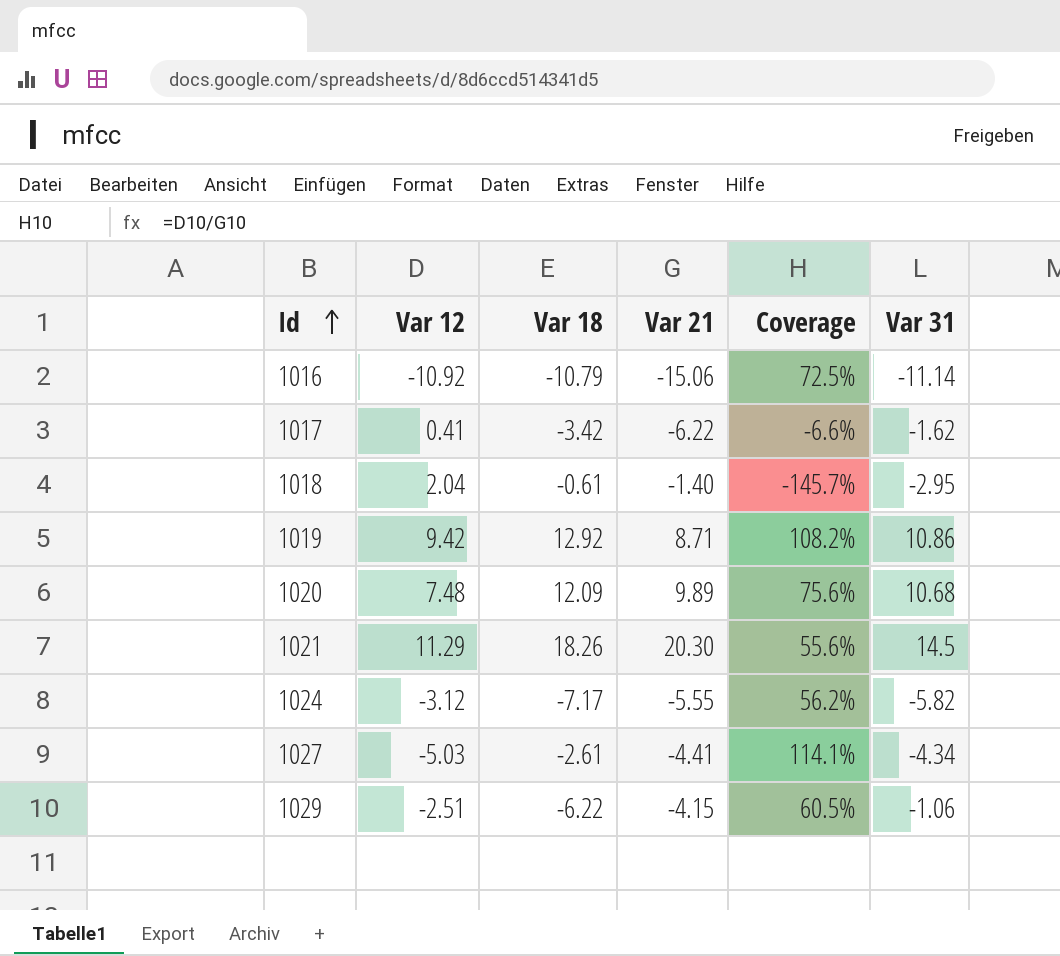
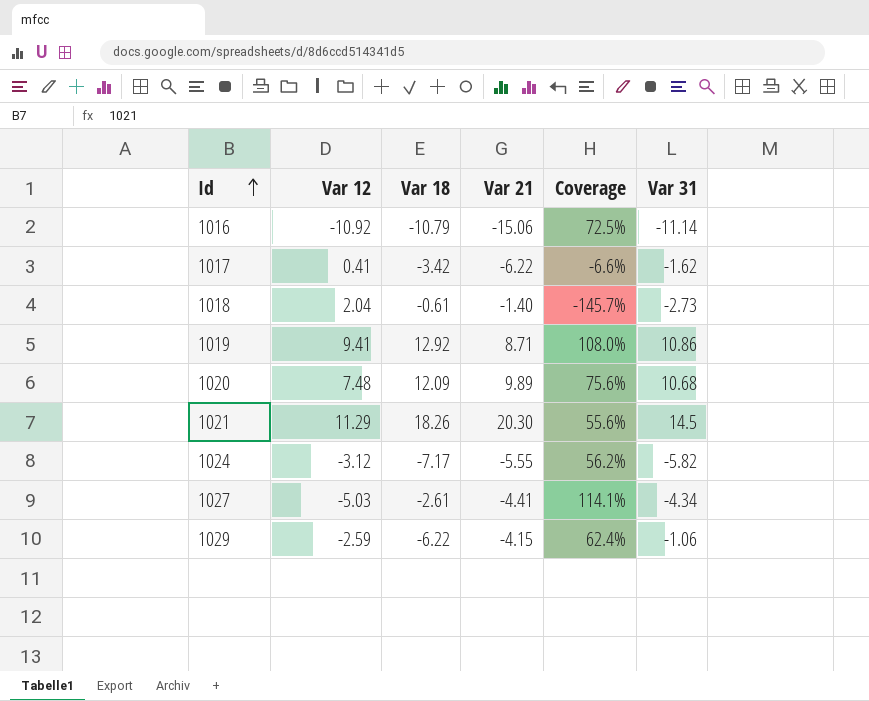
1018 | Var 31: -2.95 -> -2.73
1019 | Var 12: 9.42 -> 9.41
1019 | Coverage: 108.2% -> 108.0%
1029 | Var 12: -2.51 -> -2.59
1029 | Coverage: 60.5% -> 62.4%

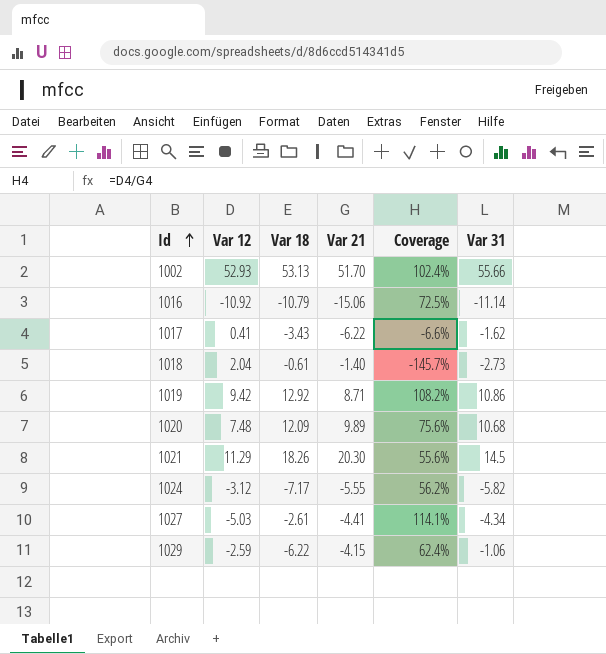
row 1002: none -> 52.93 | 53.13 | 51.70 | 102.4% | 55.66
1017 | Var 18: -3.42 -> -3.43
1019 | Var 12: 9.41 -> 9.42
1019 | Coverage: 108.0% -> 108.2%

